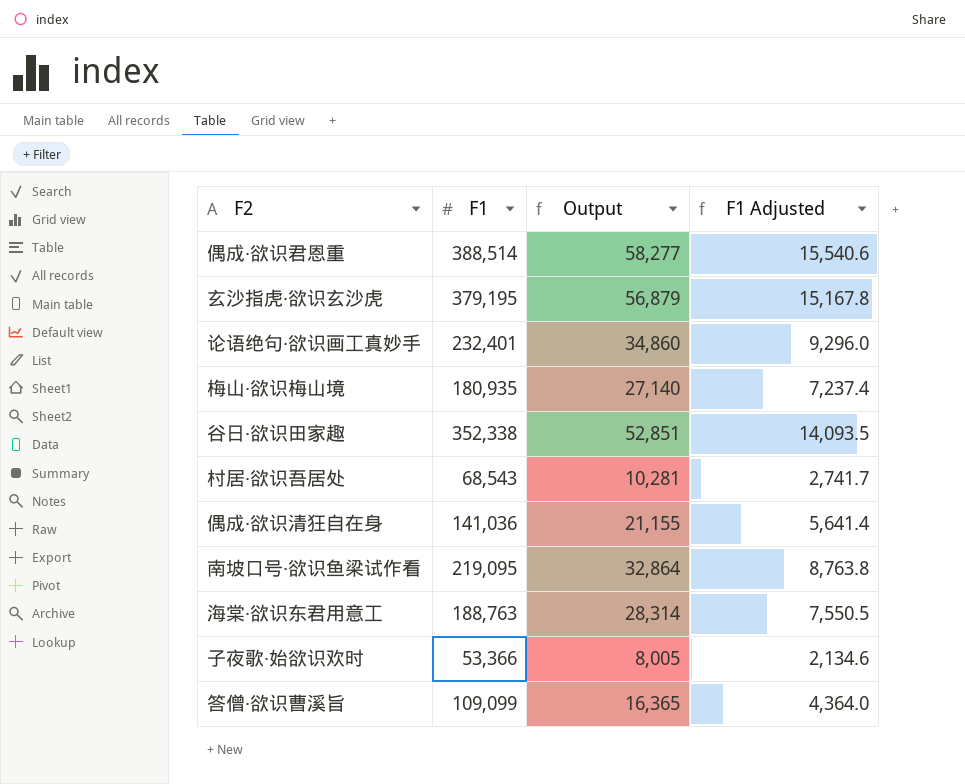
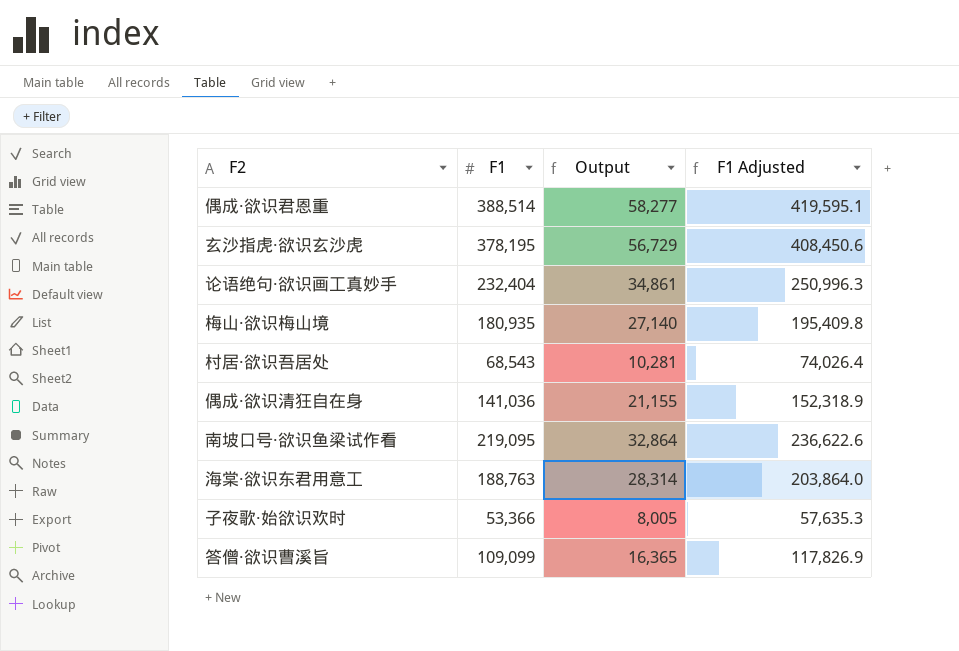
column F1 Adjusted | formula: [F1] * 0.04 -> [F1] * 1.08
row 谷日·欲识田家趣: 352,338 | 52,851 | 14,093.5 -> none
玄沙指虎·欲识玄沙虎 | F1: 379,195 -> 378,195
玄沙指虎·欲识玄沙虎 | Output: 56,879 -> 56,729
论语绝句·欲识画工真妙手 | F1: 232,401 -> 232,404
论语绝句·欲识画工真妙手 | Output: 34,860 -> 34,861

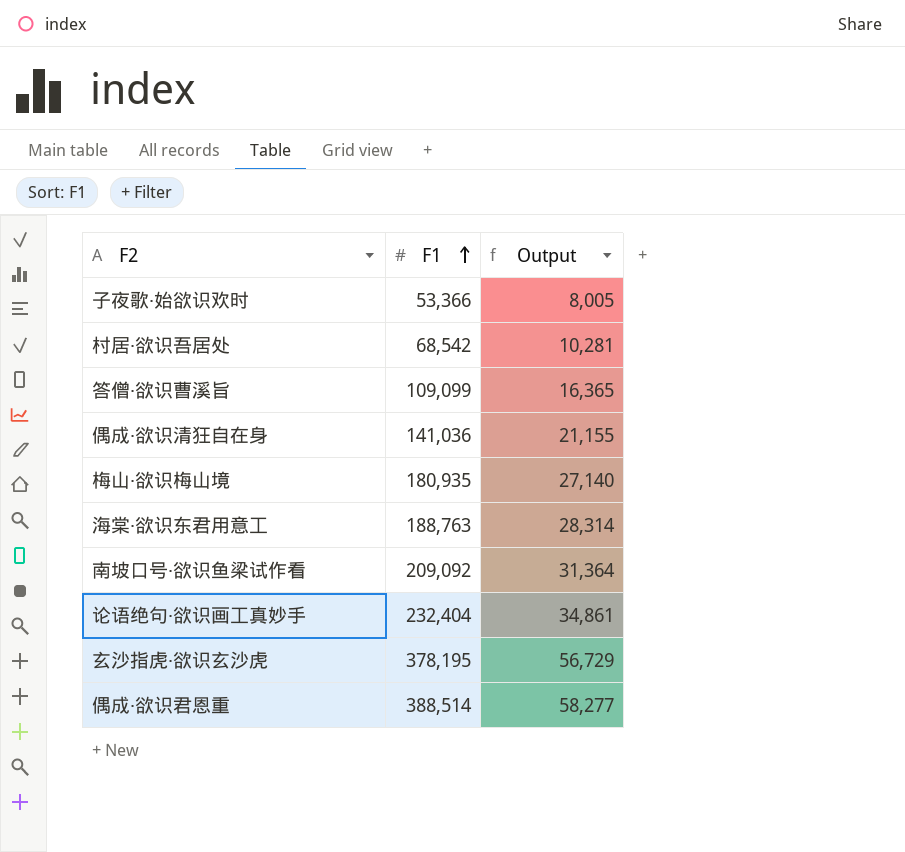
row order: none -> F1 ascending
column F1 Adjusted | formula: [F1] * 1.08 -> none
村居·欲识吾居处 | F1: 68,543 -> 68,542
南坡口号·欲识鱼梁试作看 | F1: 219,095 -> 209,092
南坡口号·欲识鱼梁试作看 | Output: 32,864 -> 31,364

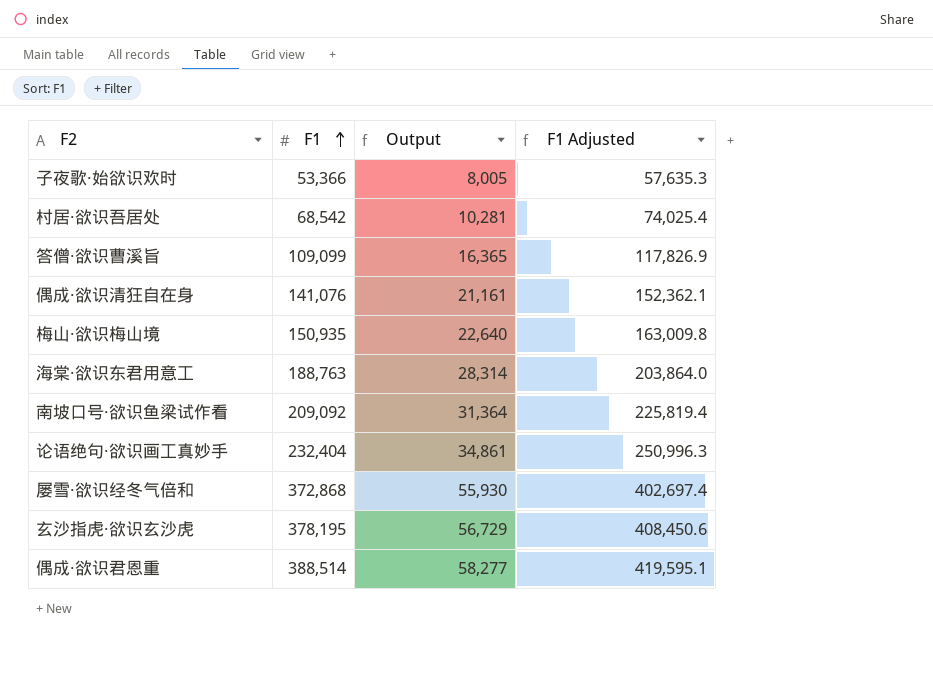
column F1 Adjusted | formula: none -> [F1] * 1.08
偶成·欲识清狂自在身 | F1: 141,036 -> 141,076
偶成·欲识清狂自在身 | Output: 21,155 -> 21,161
梅山·欲识梅山境 | F1: 180,935 -> 150,935
梅山·欲识梅山境 | Output: 27,140 -> 22,640
row 屡雪·欲识经冬气倍和: none -> 372,868 | 55,930 | 402,697.4

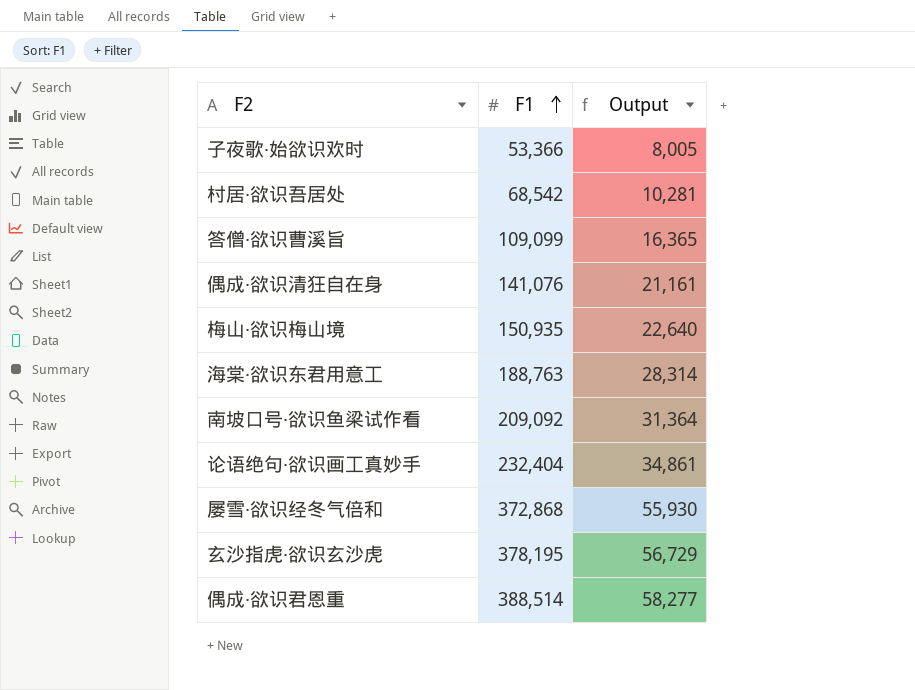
column F1 Adjusted | formula: [F1] * 1.08 -> none

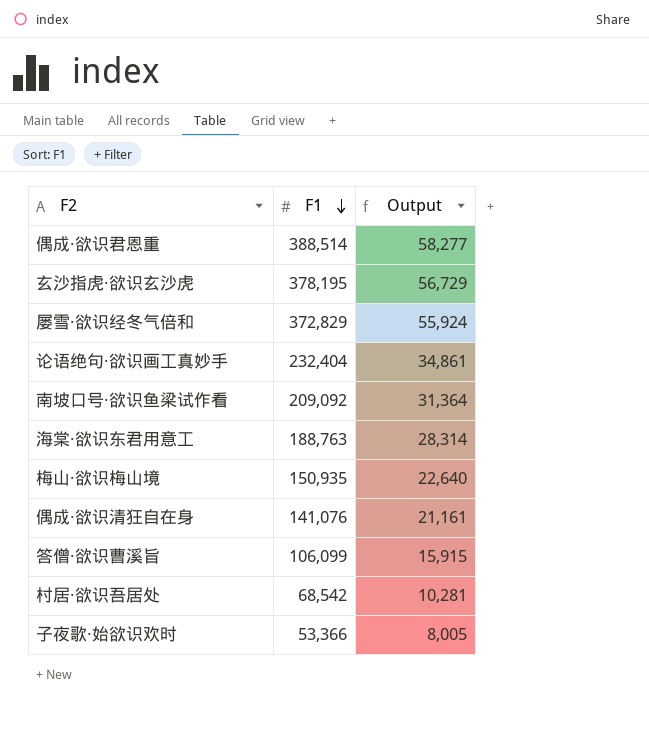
row order: F1 ascending -> F1 descending
屡雪·欲识经冬气倍和 | F1: 372,868 -> 372,829
屡雪·欲识经冬气倍和 | Output: 55,930 -> 55,924
答僧·欲识曹溪旨 | F1: 109,099 -> 106,099
答僧·欲识曹溪旨 | Output: 16,365 -> 15,915

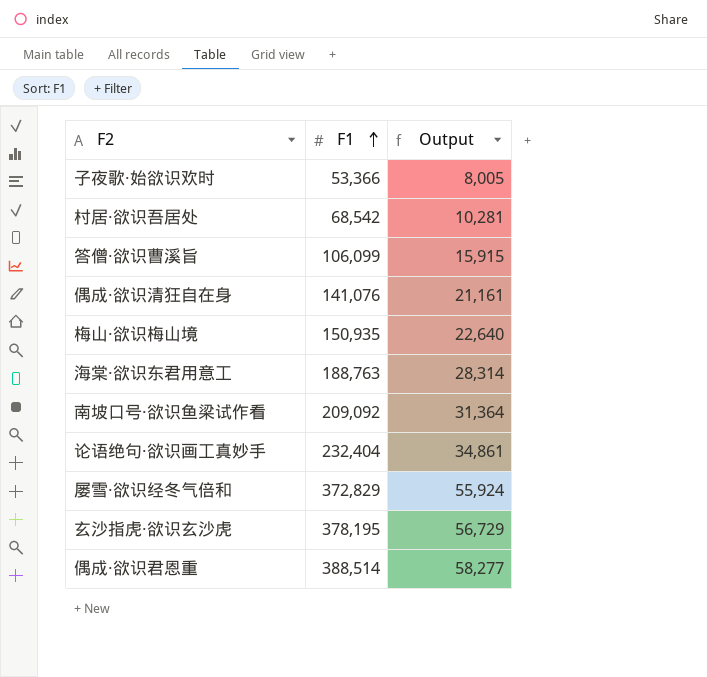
row order: F1 descending -> F1 ascending

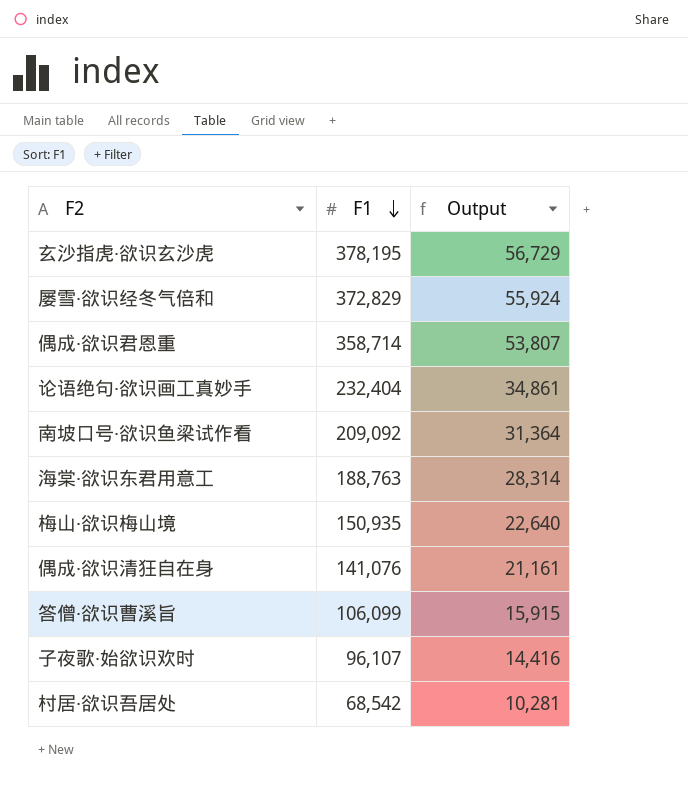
row order: F1 ascending -> F1 descending
偶成·欲识君恩重 | F1: 388,514 -> 358,714
偶成·欲识君恩重 | Output: 58,277 -> 53,807
子夜歌·始欲识欢时 | F1: 53,366 -> 96,107
子夜歌·始欲识欢时 | Output: 8,005 -> 14,416

